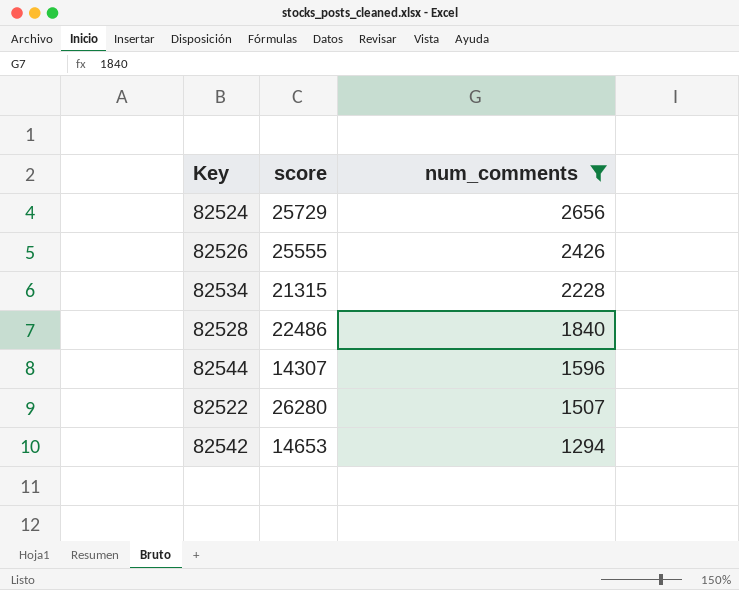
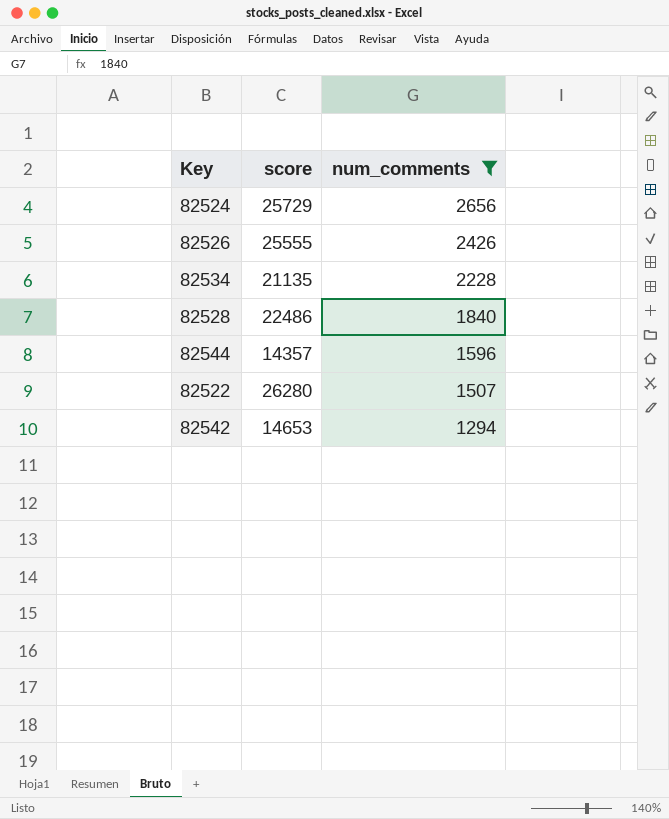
82534 | score: 21315 -> 21135
82544 | score: 14307 -> 14357

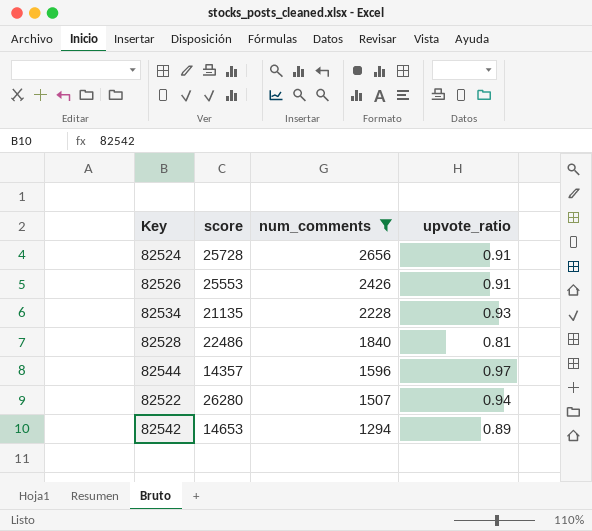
column upvote_ratio | position: none -> 4
82524 | score: 25729 -> 25728
82526 | score: 25555 -> 25553

